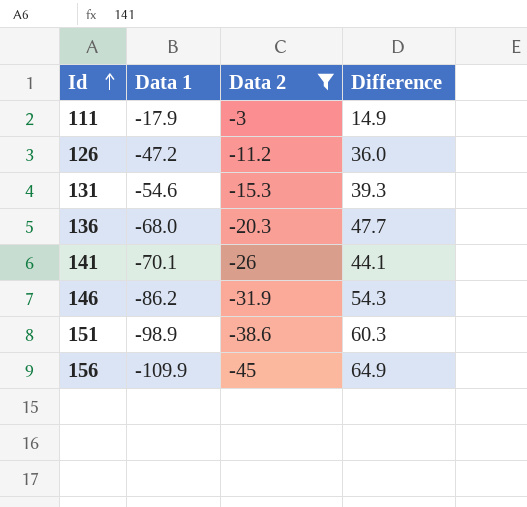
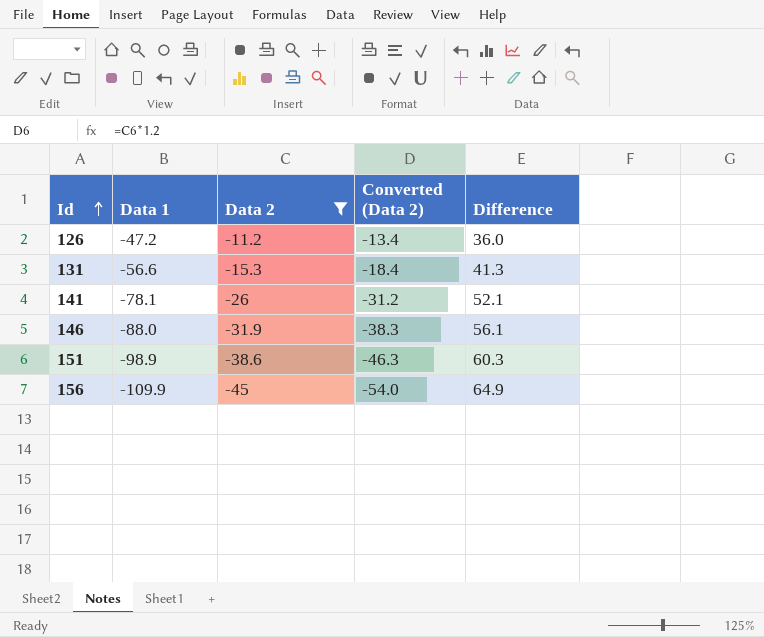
column Converted (Data 2) | formula: none -> [Data 2] * 1.2
row 111: -17.9 | -3 | 14.9 -> none
row 136: -68.0 | -20.3 | 47.7 -> none
131 | Data 1: -54.6 -> -56.6
131 | Difference: 39.3 -> 41.3
141 | Data 1: -70.1 -> -78.1
141 | Difference: 44.1 -> 52.1
146 | Data 1: -86.2 -> -88.0
146 | Difference: 54.3 -> 56.1

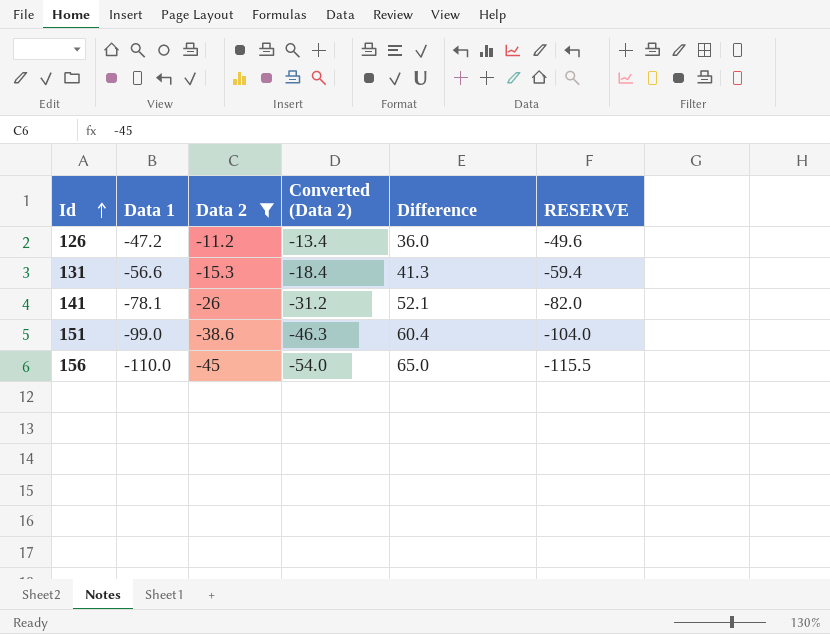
column RESERVE | formula: none -> [Data 1] * 1.05
row 146: -88.0 | -31.9 | -38.3 | 56.1 -> none
151 | Data 1: -98.9 -> -99.0
151 | Difference: 60.3 -> 60.4
156 | Data 1: -109.9 -> -110.0
156 | Difference: 64.9 -> 65.0

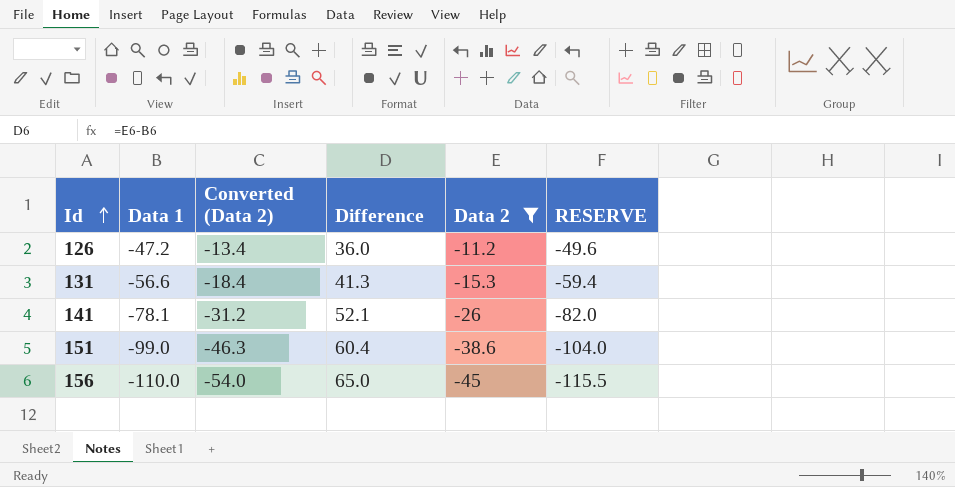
column Data 2 | position: 3 -> 5

